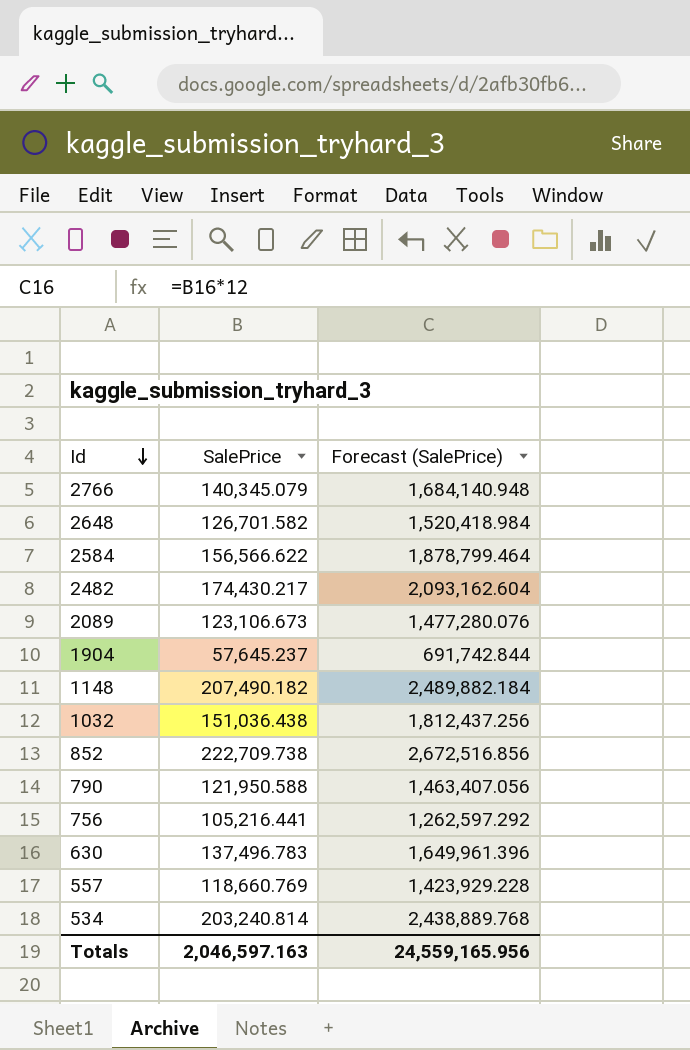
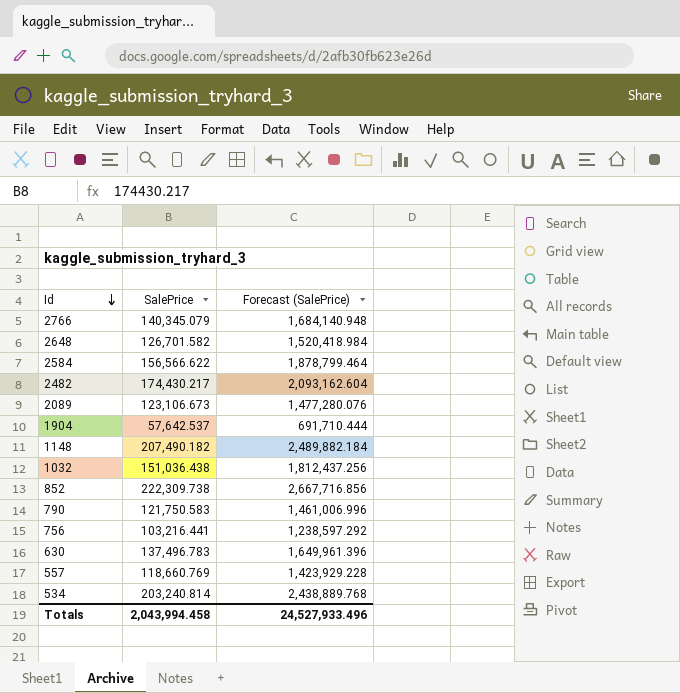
1904 | SalePrice: 57,645.237 -> 57,642.537
1904 | Forecast (SalePrice): 691,742.844 -> 691,710.444
852 | SalePrice: 222,709.738 -> 222,309.738
852 | Forecast (SalePrice): 2,672,516.856 -> 2,667,716.856
790 | SalePrice: 121,950.588 -> 121,750.583
790 | Forecast (SalePrice): 1,463,407.056 -> 1,461,006.996
756 | SalePrice: 105,216.441 -> 103,216.441
756 | Forecast (SalePrice): 1,262,597.292 -> 1,238,597.292
Totals | SalePrice: 2,046,597.163 -> 2,043,994.458
Totals | Forecast (SalePrice): 24,559,165.956 -> 24,527,933.496

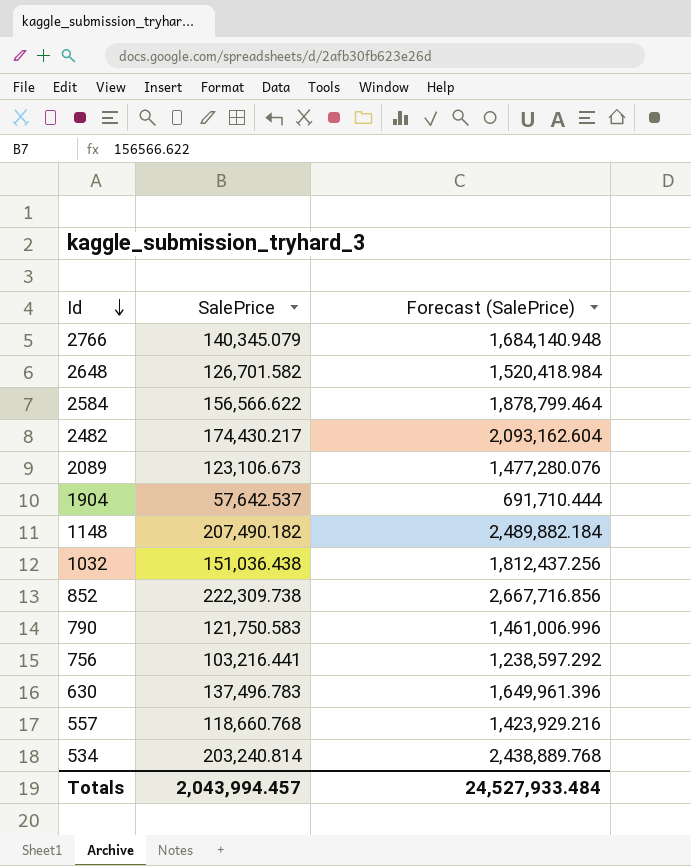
557 | SalePrice: 118,660.769 -> 118,660.768
557 | Forecast (SalePrice): 1,423,929.228 -> 1,423,929.216
Totals | SalePrice: 2,043,994.458 -> 2,043,994.457
Totals | Forecast (SalePrice): 24,527,933.496 -> 24,527,933.484

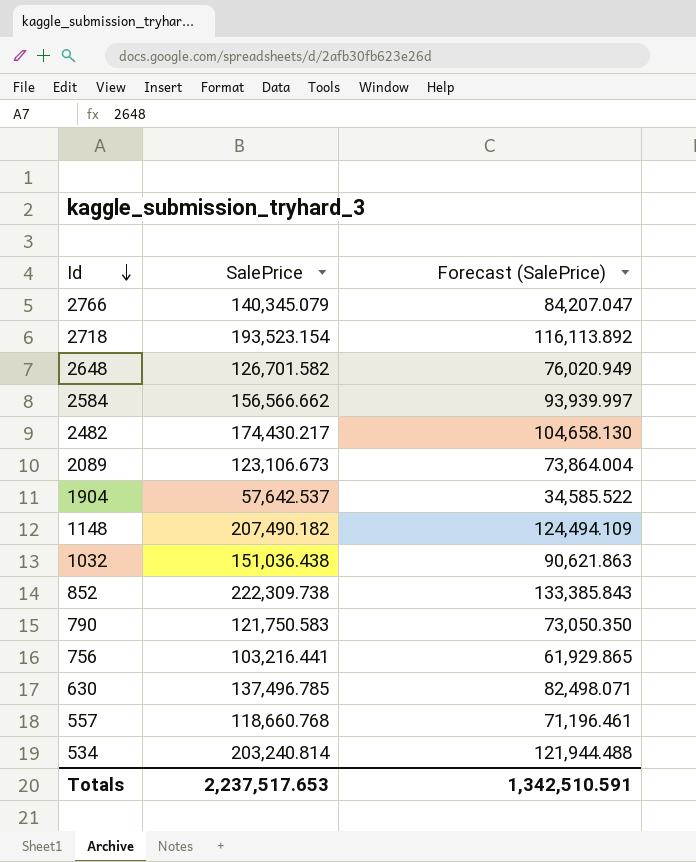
column Forecast (SalePrice) | formula: [SalePrice] * 12 -> [SalePrice] * 0.6
row 2718: none -> 193,523.154 | 116,113.892
2584 | SalePrice: 156,566.622 -> 156,566.662
630 | SalePrice: 137,496.783 -> 137,496.785
Totals | SalePrice: 2,043,994.457 -> 2,237,517.653
Totals | Forecast (SalePrice): 24,527,933.484 -> 1,342,510.591

